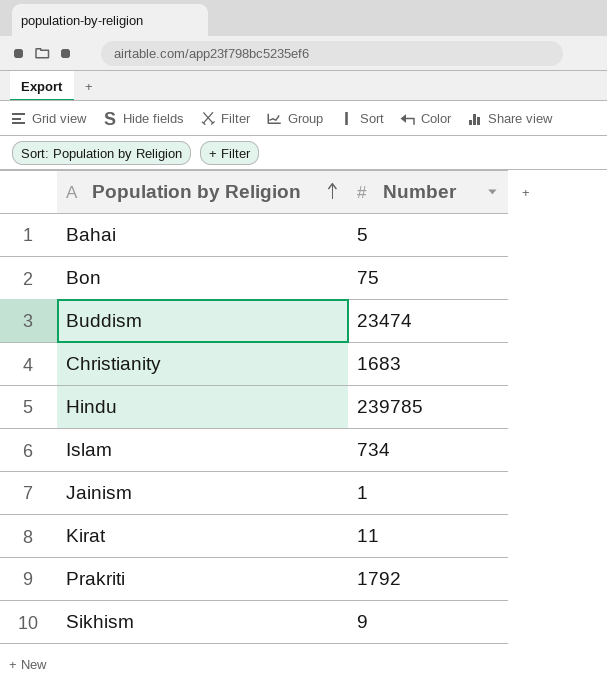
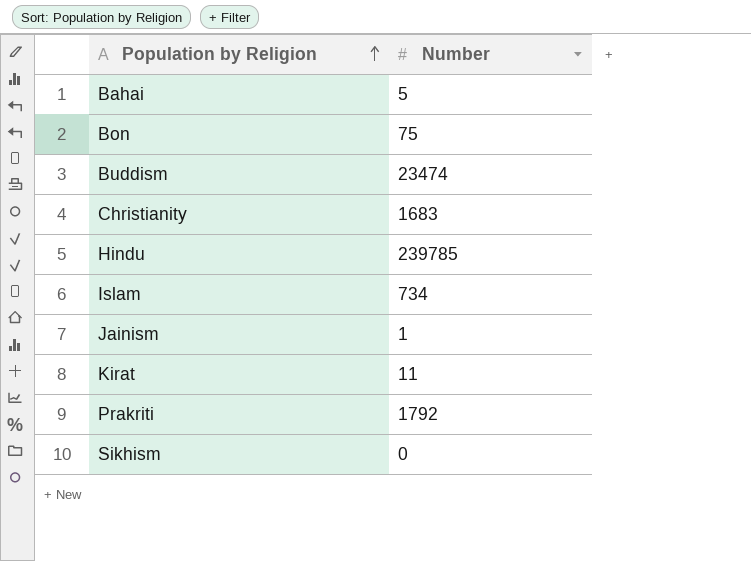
Sikhism | Number: 9 -> 0

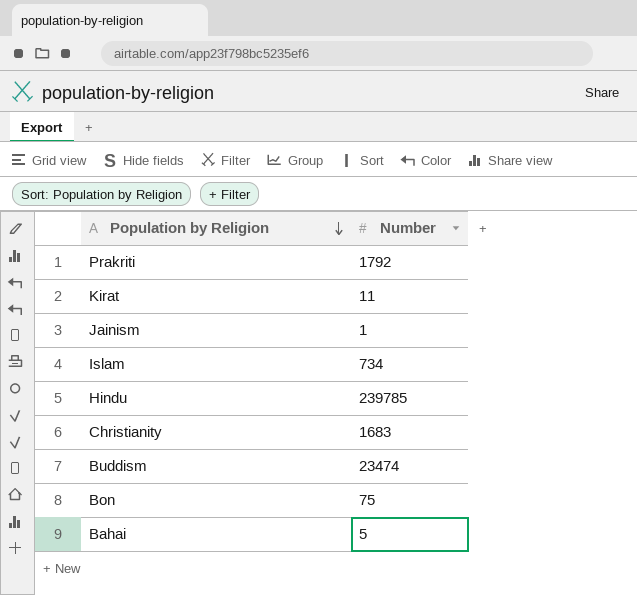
row order: Population by Religion ascending -> Population by Religion descending
row Sikhism: 0 -> none

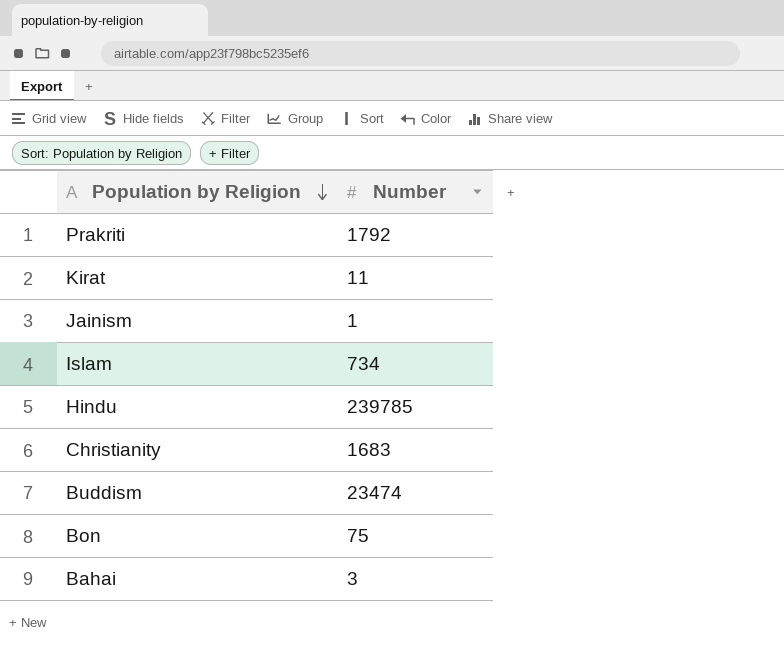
Bahai | Number: 5 -> 3

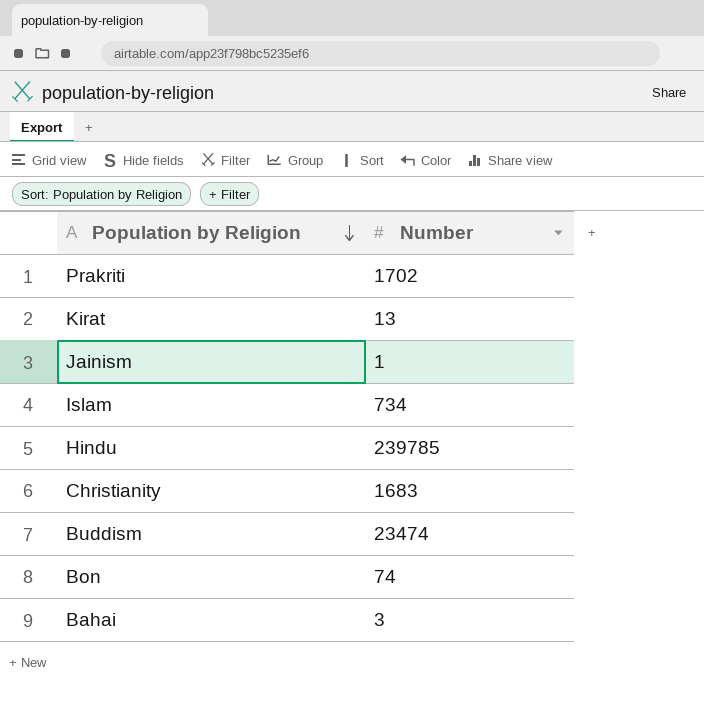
Prakriti | Number: 1792 -> 1702
Kirat | Number: 11 -> 13
Bon | Number: 75 -> 74

